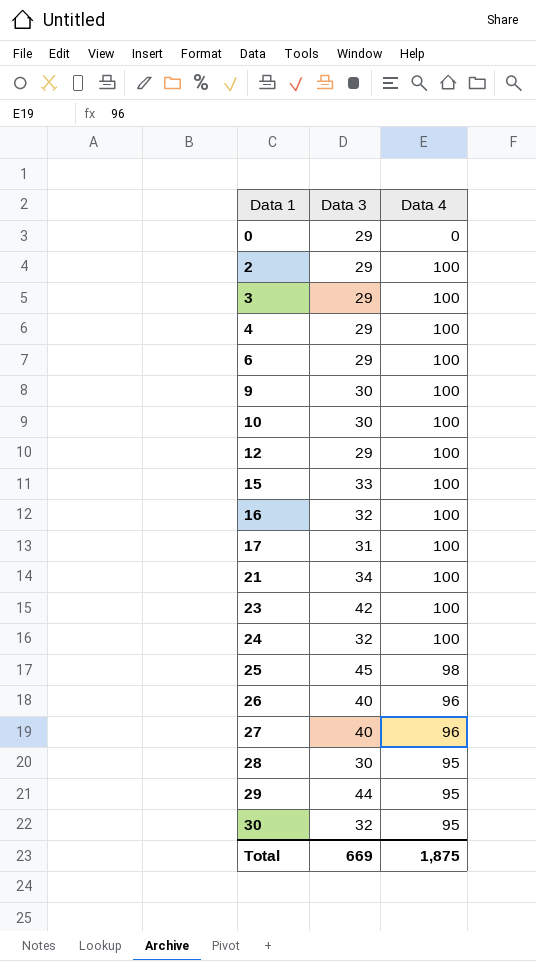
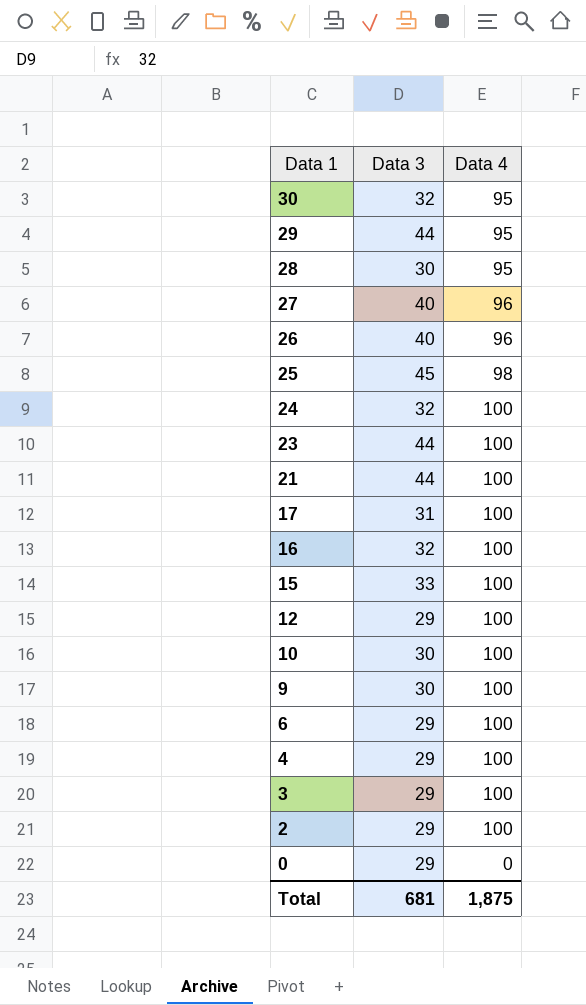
row order: Data 1 ascending -> Data 1 descending
23 | Data 3: 42 -> 44
21 | Data 3: 34 -> 44
Total | Data 3: 669 -> 681

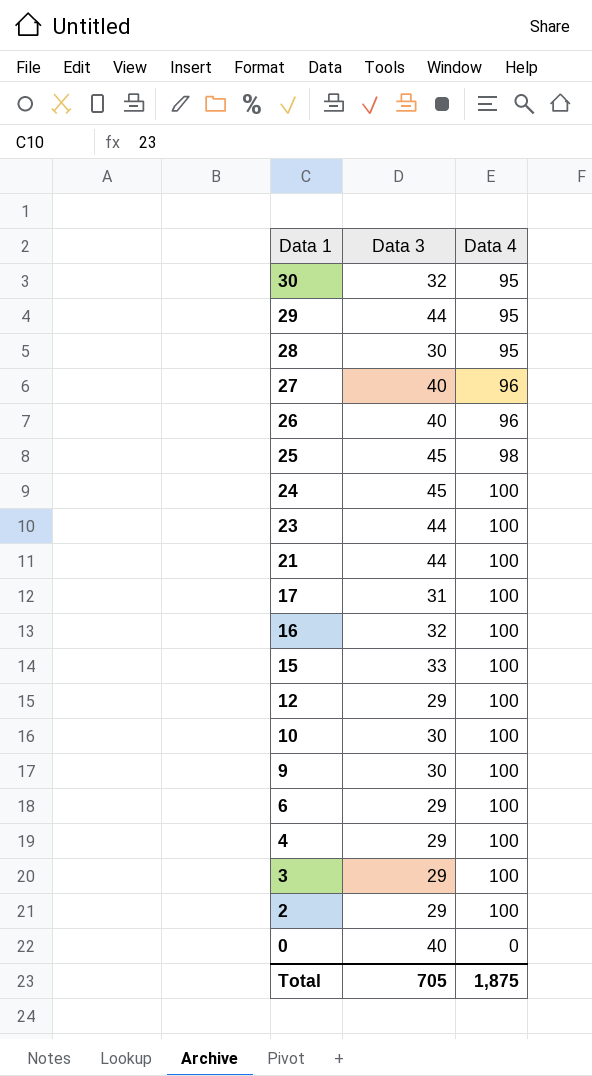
24 | Data 3: 32 -> 45
0 | Data 3: 29 -> 40
Total | Data 3: 681 -> 705

